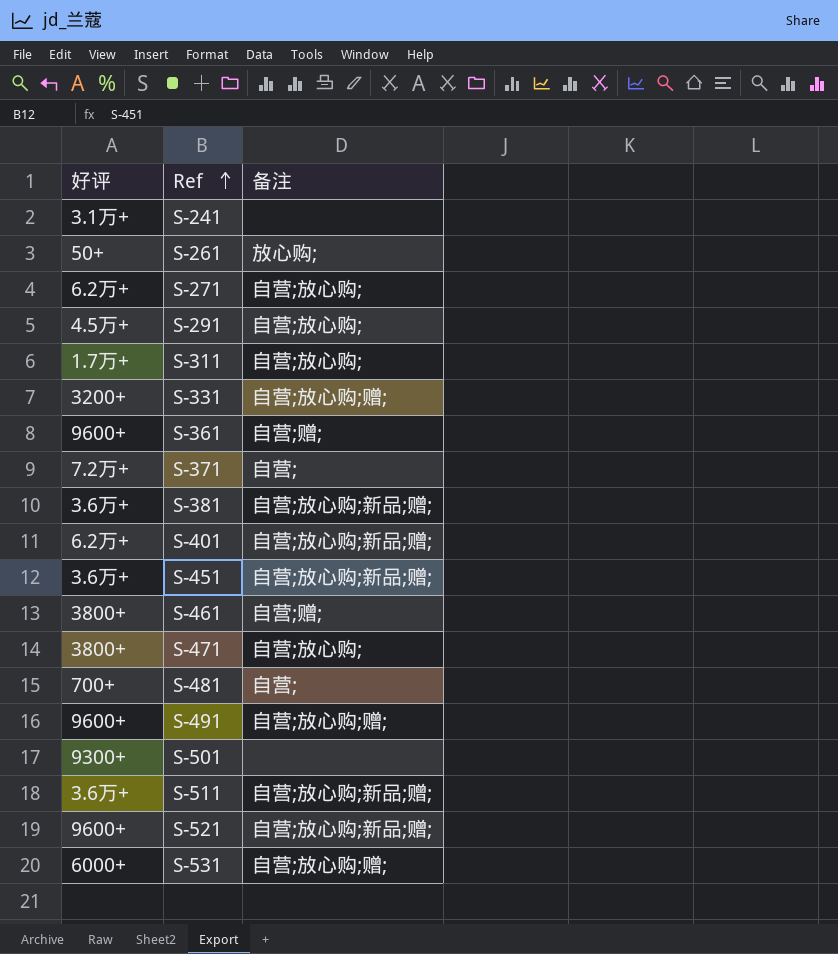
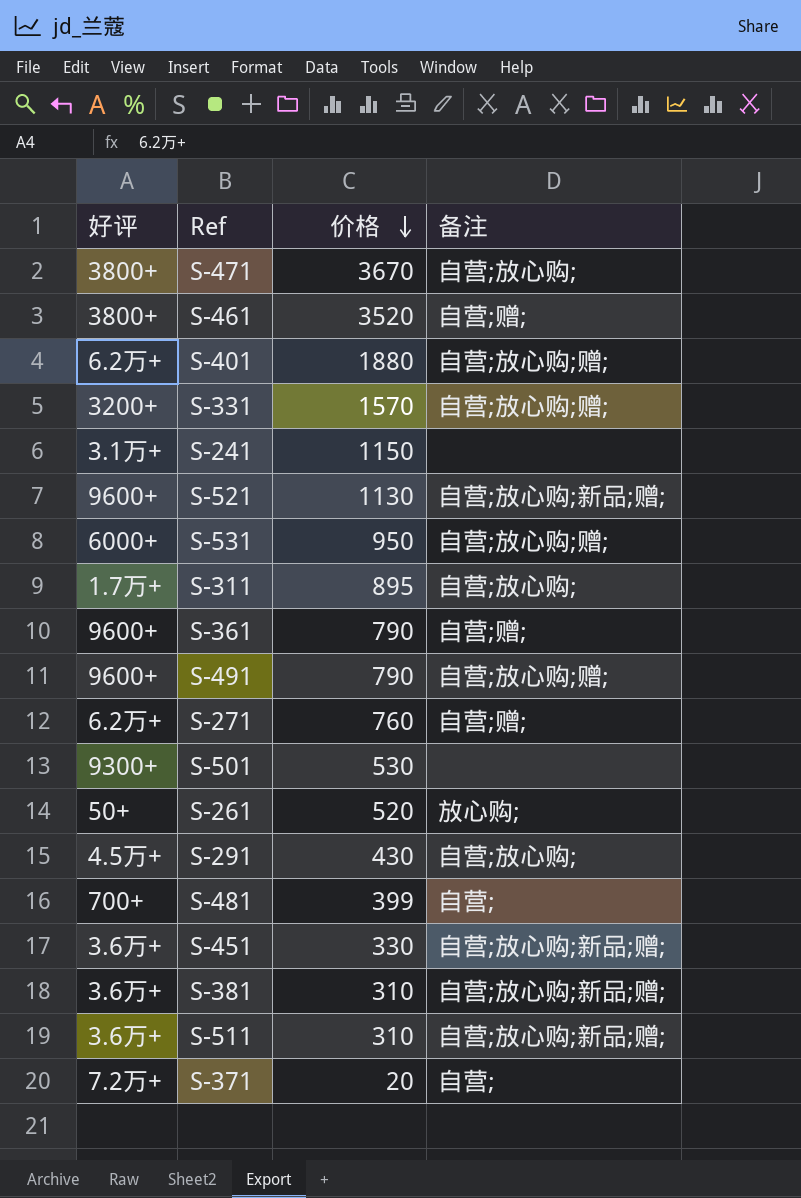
row order: Ref ascending -> 价格 descending
column 价格 | position: none -> 3
S-401 | 备注: 自营;放心购;新品;赠; -> 自营;放心购;赠;
S-271 | 备注: 自营;放心购; -> 自营;赠;

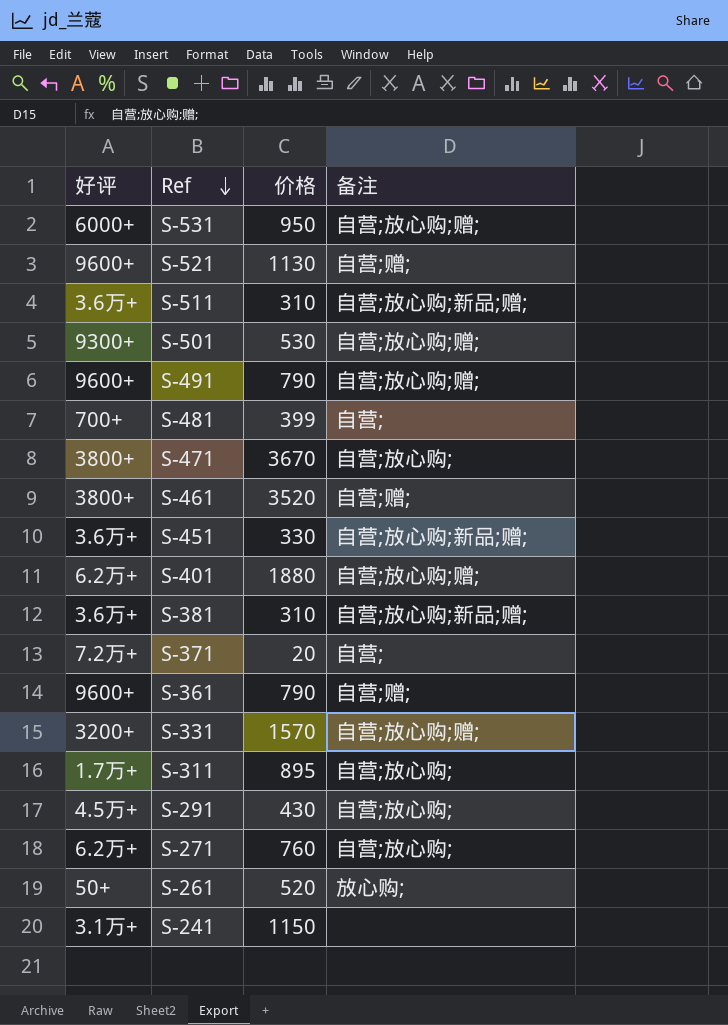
row order: 价格 descending -> Ref descending
S-521 | 备注: 自营;放心购;新品;赠; -> 自营;赠;
S-501 | 备注: none -> 自营;放心购;赠;
S-271 | 备注: 自营;赠; -> 自营;放心购;

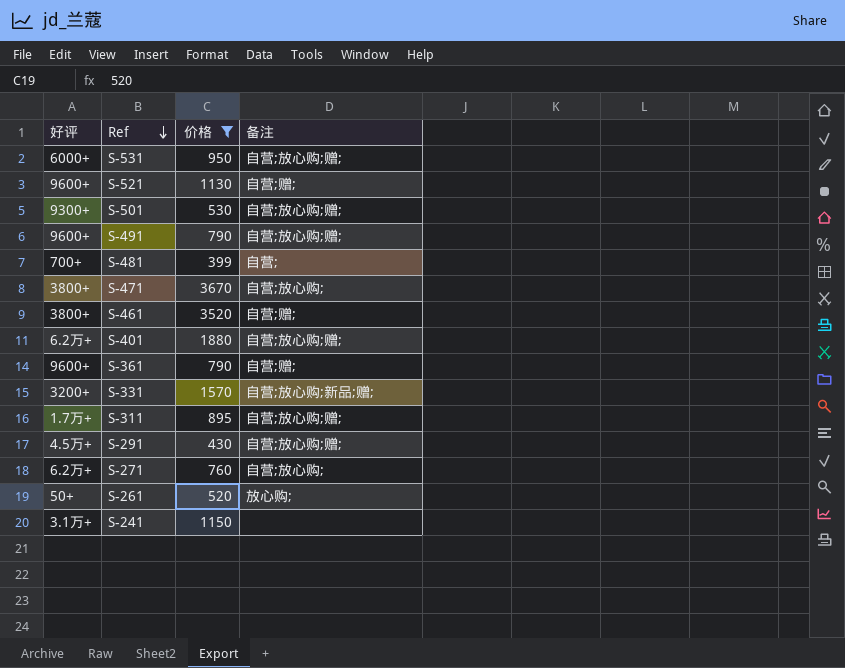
filter: none -> 价格 >= 399
S-331 | 备注: 自营;放心购;赠; -> 自营;放心购;新品;赠;
S-311 | 备注: 自营;放心购; -> 自营;放心购;赠;
S-291 | 备注: 自营;放心购; -> 自营;放心购;赠;

